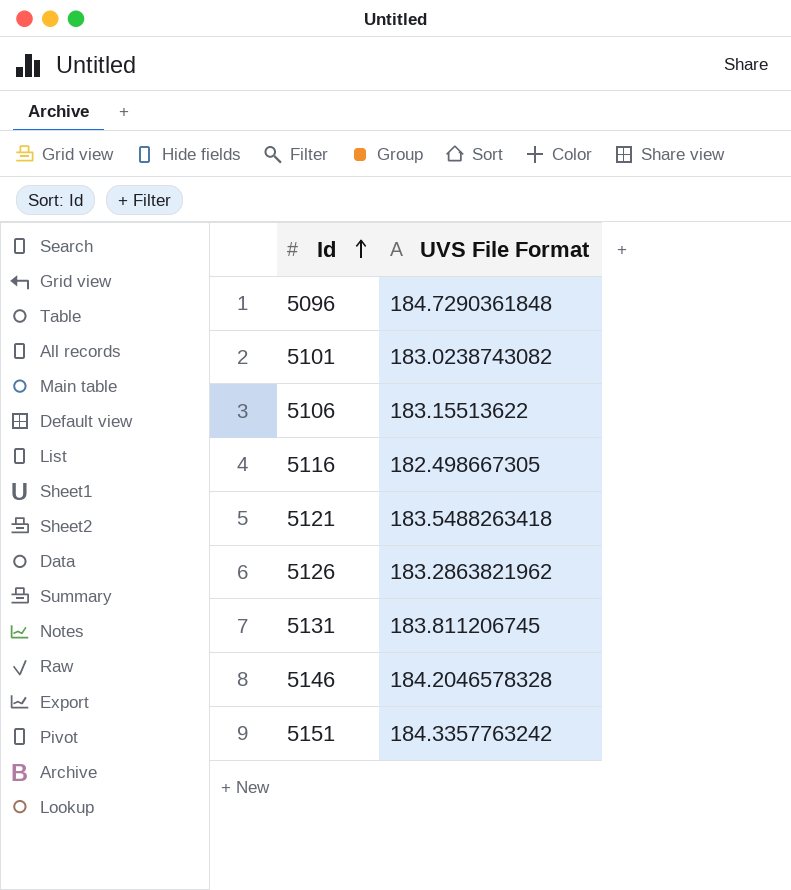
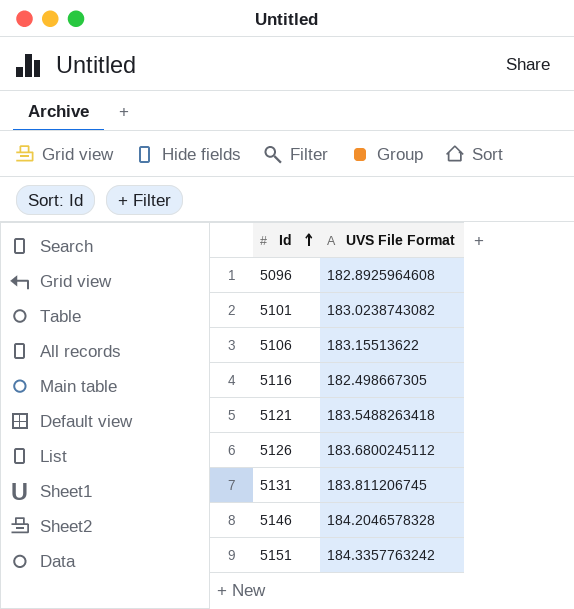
5096 | UVS File Format: 184.7290361848 -> 182.8925964608
5126 | UVS File Format: 183.2863821962 -> 183.6800245112

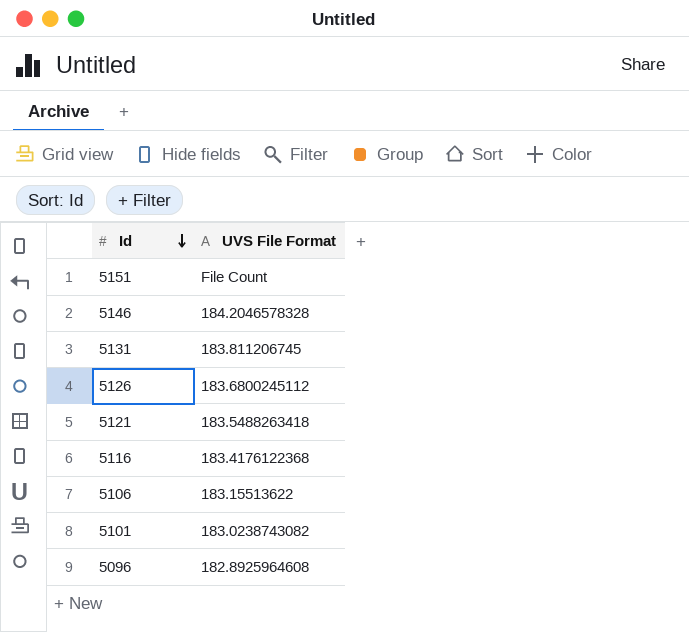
row order: Id ascending -> Id descending
5151 | UVS File Format: 184.3357763242 -> File Count
5116 | UVS File Format: 182.498667305 -> 183.4176122368

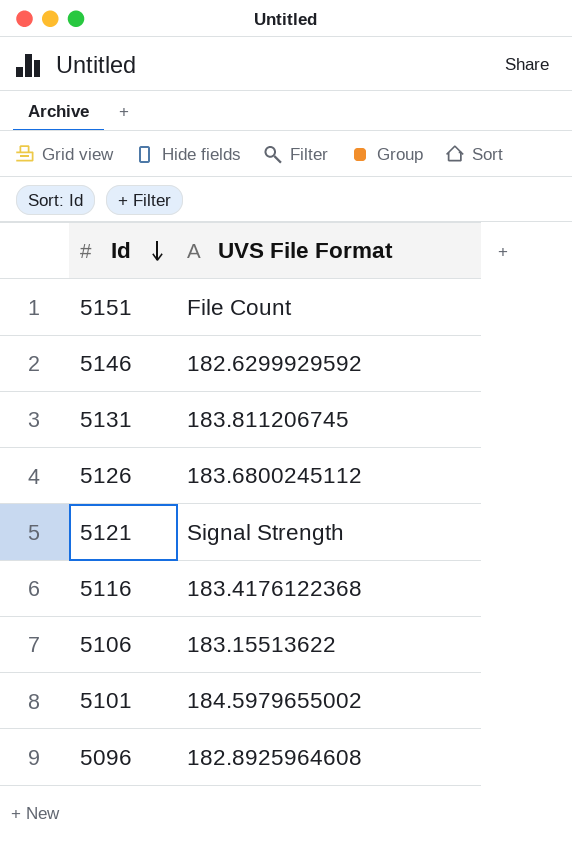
5146 | UVS File Format: 184.2046578328 -> 182.6299929592
5121 | UVS File Format: 183.5488263418 -> Signal Strength
5101 | UVS File Format: 183.0238743082 -> 184.5979655002

